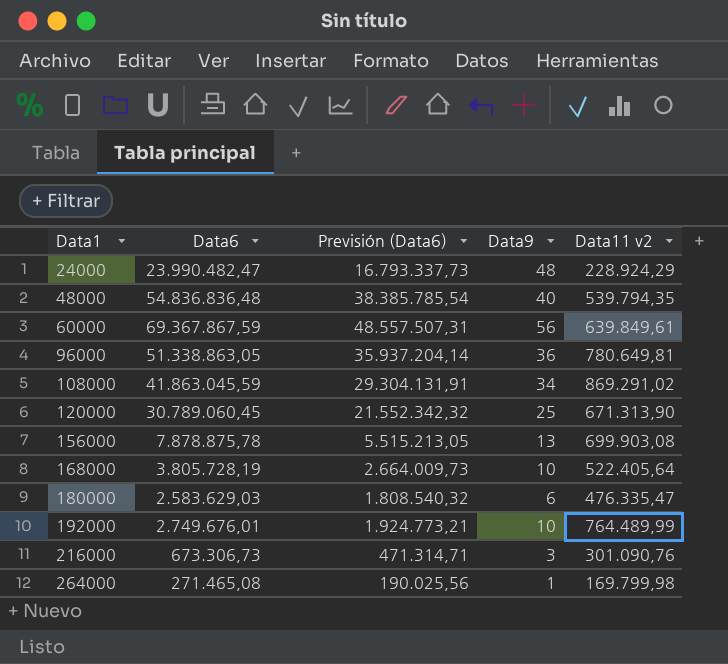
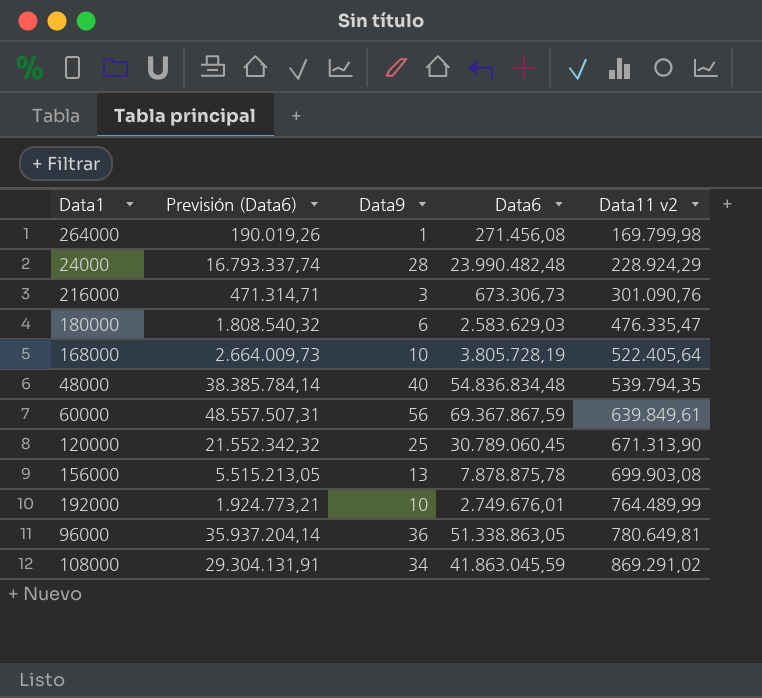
row order: Data1 ascending -> Data11 v2 ascending
column Data6 | position: 2 -> 4
264000 | Previsión (Data6): 190.025,56 -> 190.019,26
264000 | Data6: 271.465,08 -> 271.456,08
24000 | Previsión (Data6): 16.793.337,73 -> 16.793.337,74
24000 | Data9: 48 -> 28
24000 | Data6: 23.990.482,47 -> 23.990.482,48
48000 | Previsión (Data6): 38.385.785,54 -> 38.385.784,14
48000 | Data6: 54.836.836,48 -> 54.836.834,48

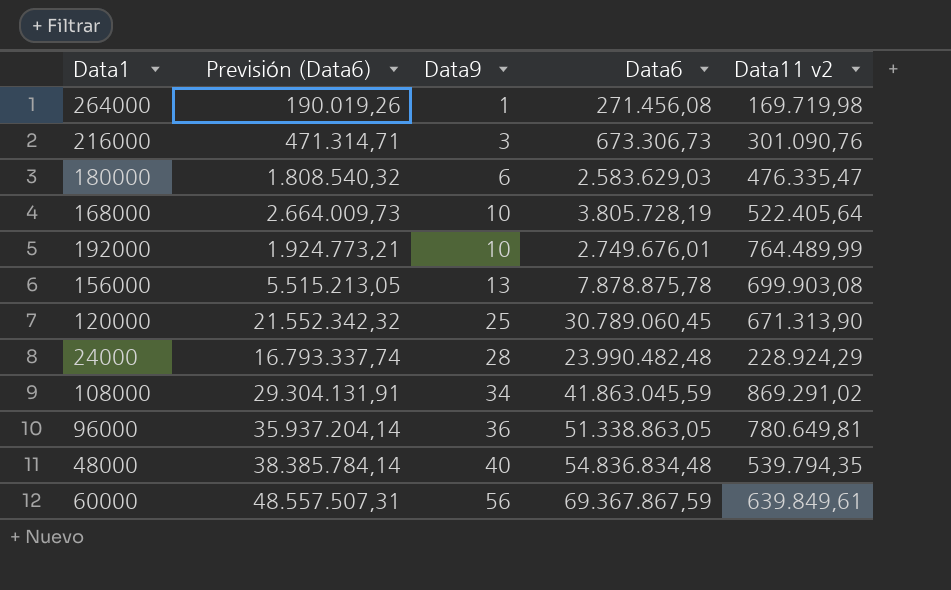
row order: Data11 v2 ascending -> Data9 ascending
264000 | Data11 v2: 169.799,98 -> 169.719,98

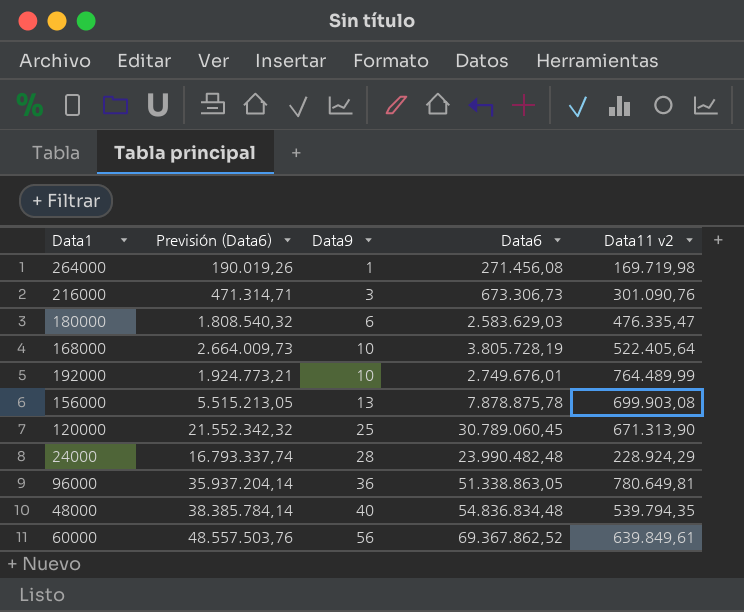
row 108000: 29.304.131,91 | 34 | 41.863.045,59 | 869.291,02 -> none
60000 | Previsión (Data6): 48.557.507,31 -> 48.557.503,76
60000 | Data6: 69.367.867,59 -> 69.367.862,52

